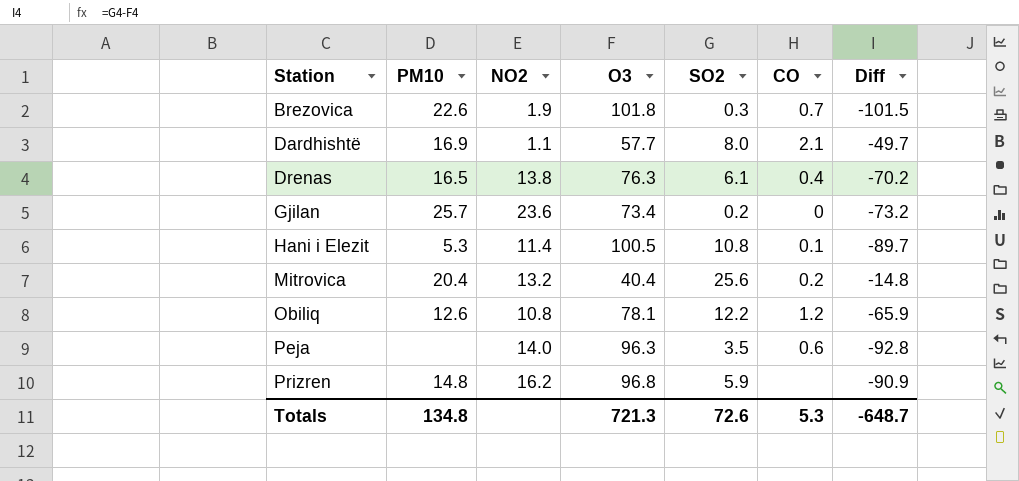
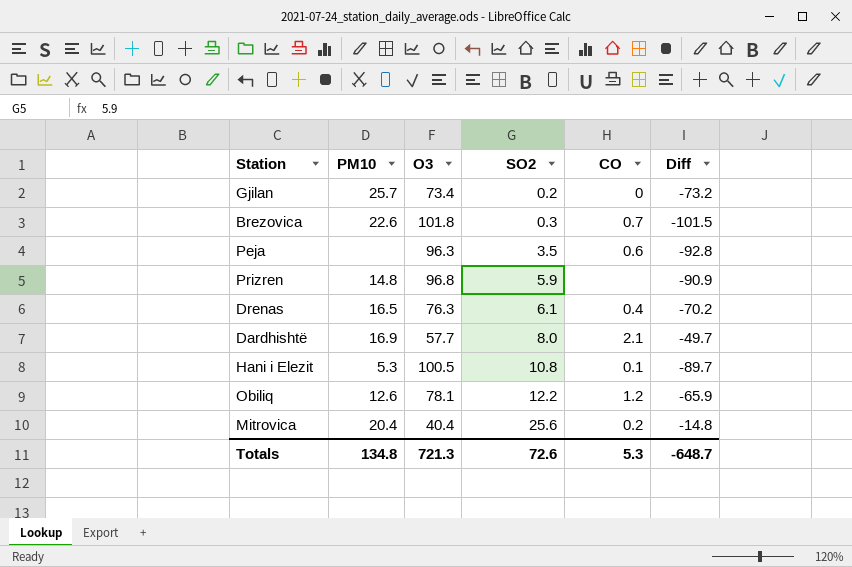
row order: Station ascending -> SO2 ascending
column NO2 | position: 3 -> none

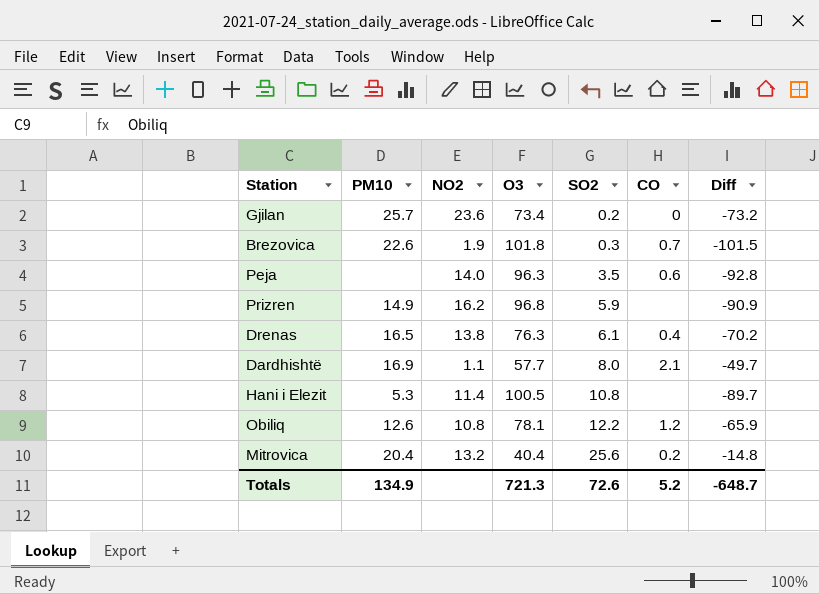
column NO2 | position: none -> 3
Prizren | PM10: 14.8 -> 14.9
Hani i Elezit | CO: 0.1 -> none
Totals | PM10: 134.8 -> 134.9
Totals | CO: 5.3 -> 5.2

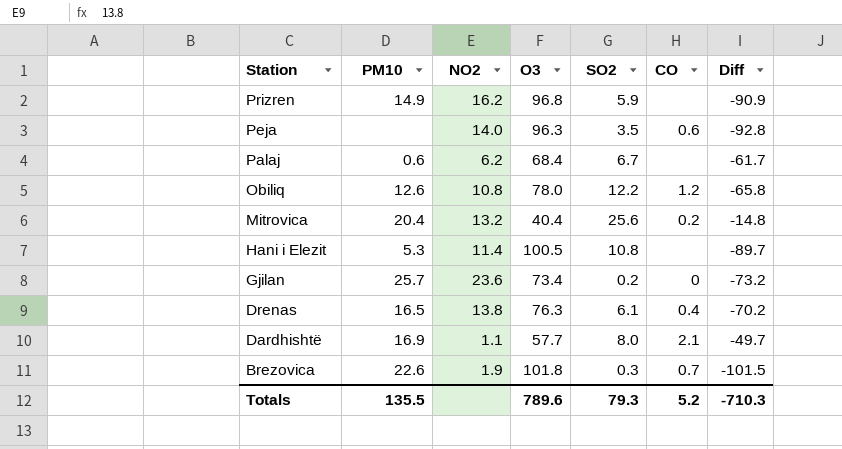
row order: SO2 ascending -> Station descending
row Palaj: none -> 0.6 | 6.2 | 68.4 | 6.7 | none | -61.7
Obiliq | O3: 78.1 -> 78.0
Obiliq | Diff: -65.9 -> -65.8
Totals | PM10: 134.9 -> 135.5
Totals | O3: 721.3 -> 789.6
Totals | SO2: 72.6 -> 79.3
Totals | Diff: -648.7 -> -710.3

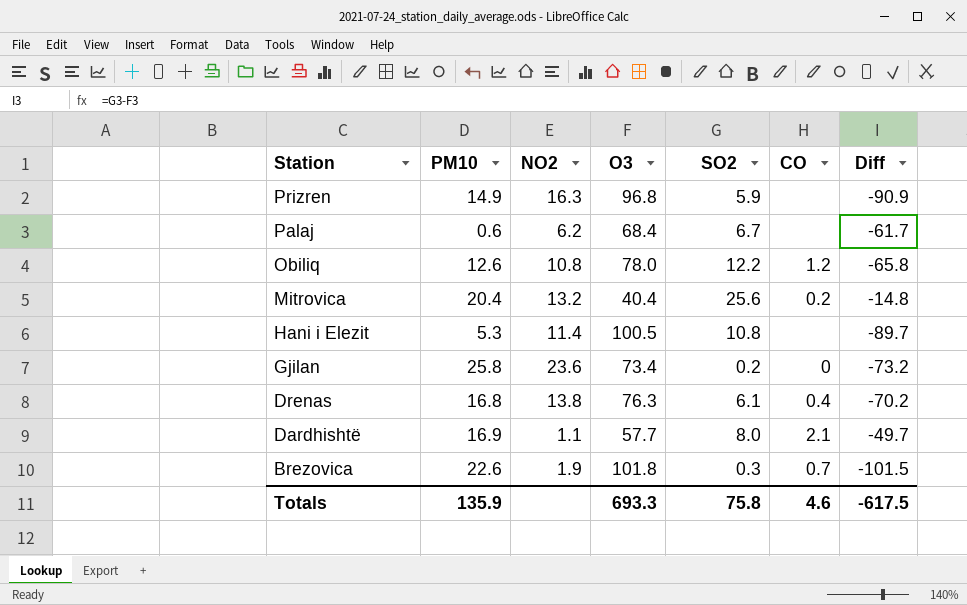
row Peja: none | 14.0 | 96.3 | 3.5 | 0.6 | -92.8 -> none
Prizren | NO2: 16.2 -> 16.3
Gjilan | PM10: 25.7 -> 25.8
Drenas | PM10: 16.5 -> 16.8
Totals | PM10: 135.5 -> 135.9
Totals | O3: 789.6 -> 693.3
Totals | SO2: 79.3 -> 75.8
Totals | CO: 5.2 -> 4.6
Totals | Diff: -710.3 -> -617.5

